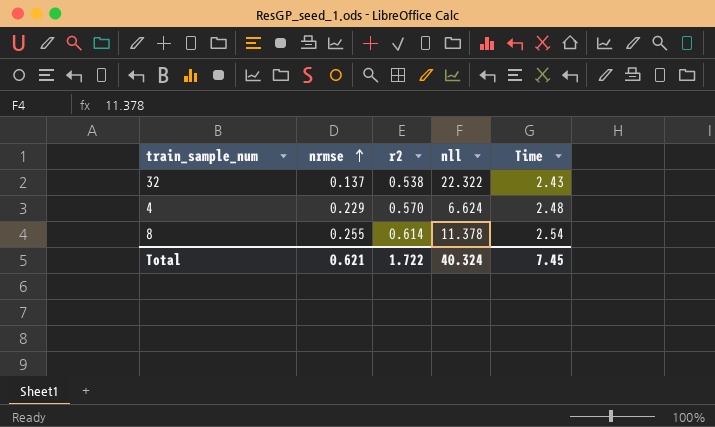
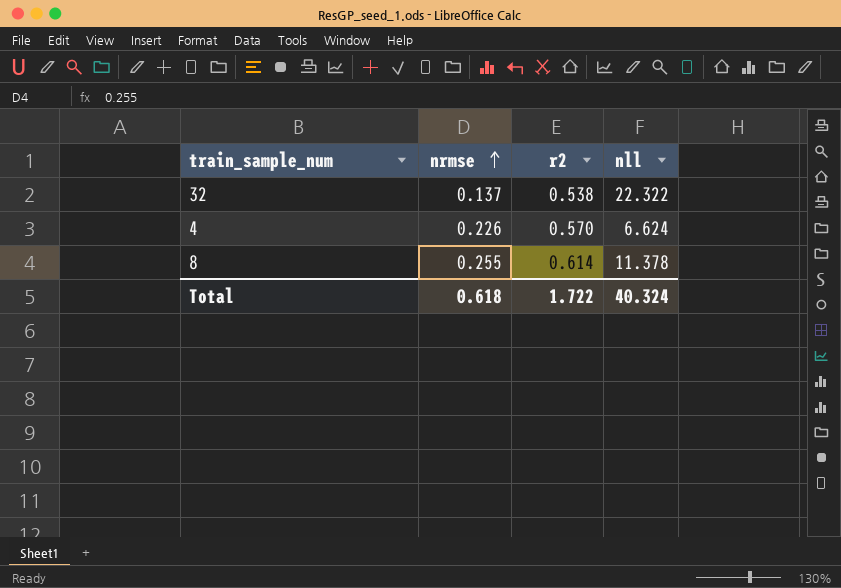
column Time | position: 5 -> none
4 | nrmse: 0.229 -> 0.226
Total | nrmse: 0.621 -> 0.618

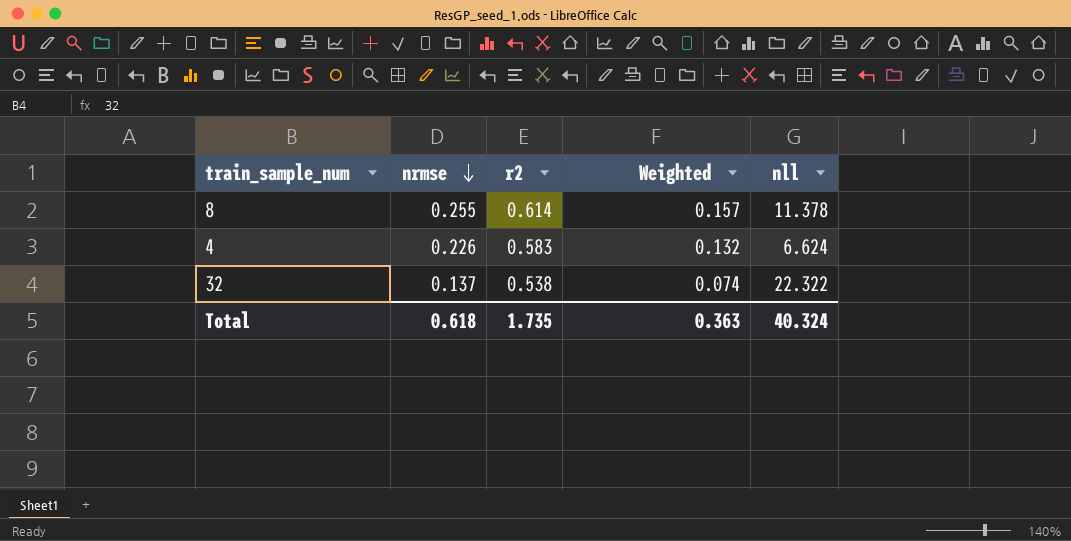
row order: nrmse ascending -> nrmse descending
column Weighted | formula: none -> [nrmse] * [r2]
4 | r2: 0.570 -> 0.583
Total | r2: 1.722 -> 1.735

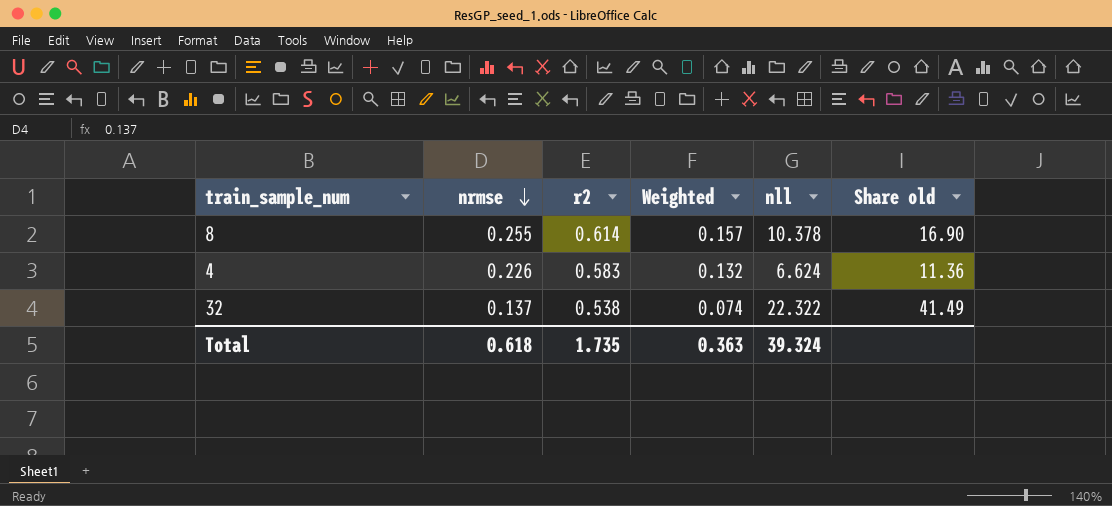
column Share old | formula: none -> [nll] / [r2]
8 | nll: 11.378 -> 10.378
Total | nll: 40.324 -> 39.324

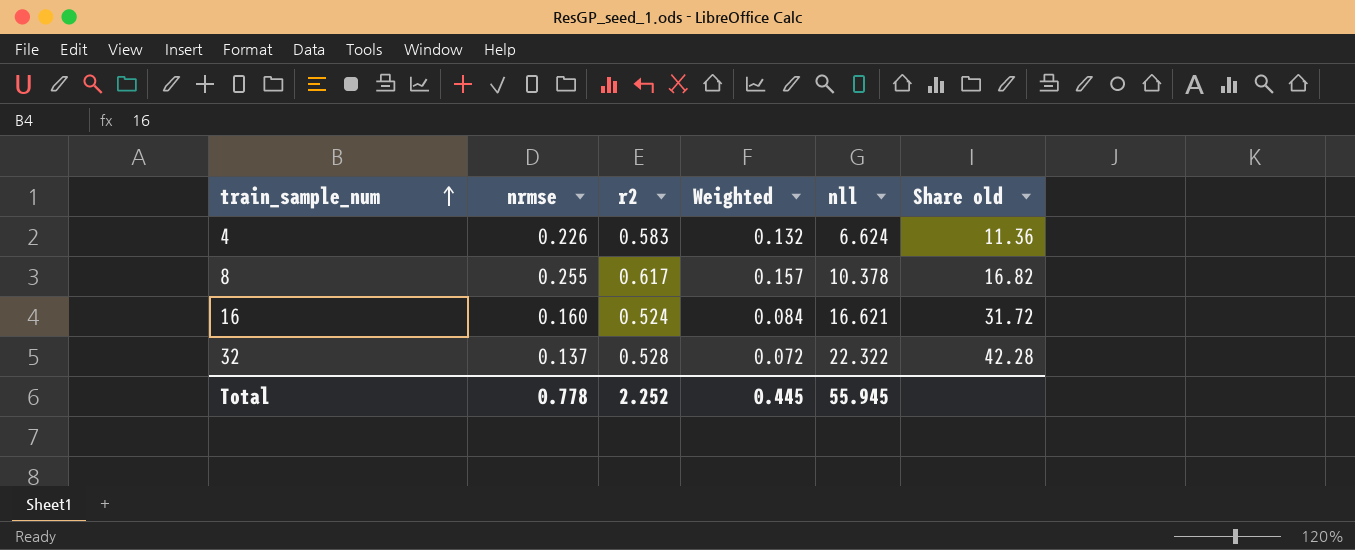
row order: nrmse descending -> train_sample_num ascending
8 | r2: 0.614 -> 0.617
8 | Share old: 16.90 -> 16.82
row 16: none -> 0.160 | 0.524 | 0.084 | 16.621 | 31.72
32 | r2: 0.538 -> 0.528
32 | Weighted: 0.074 -> 0.072
32 | Share old: 41.49 -> 42.28
Total | nrmse: 0.618 -> 0.778
Total | r2: 1.735 -> 2.252
Total | Weighted: 0.363 -> 0.445
Total | nll: 39.324 -> 55.945

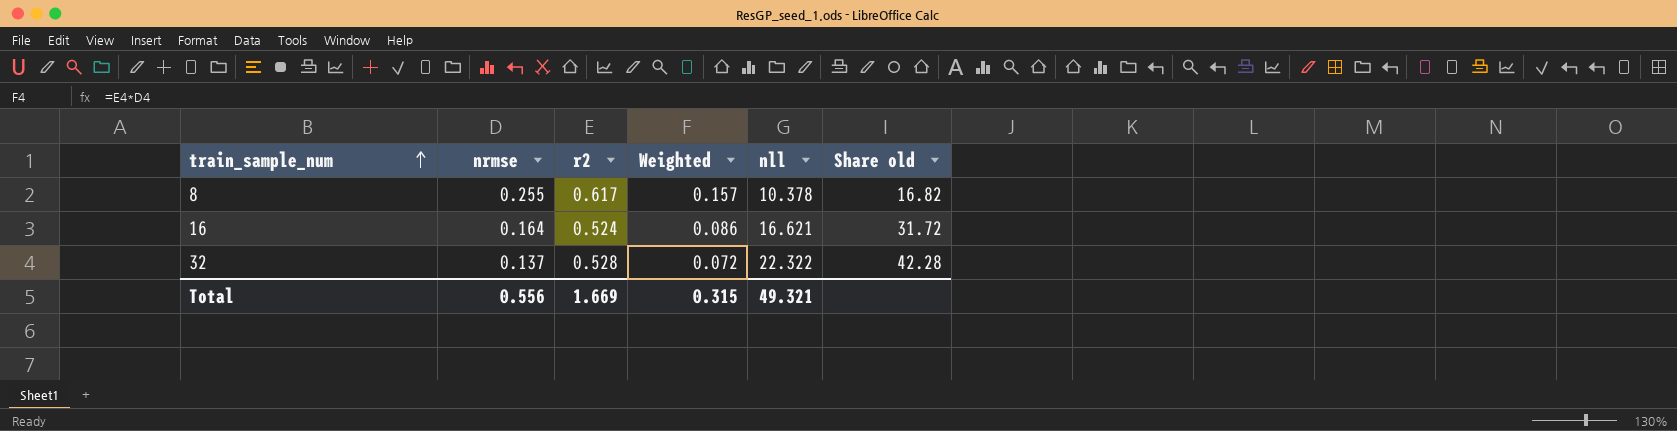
row 4: 0.226 | 0.583 | 0.132 | 6.624 | 11.36 -> none
16 | nrmse: 0.160 -> 0.164
16 | Weighted: 0.084 -> 0.086
Total | nrmse: 0.778 -> 0.556
Total | r2: 2.252 -> 1.669
Total | Weighted: 0.445 -> 0.315
Total | nll: 55.945 -> 49.321

